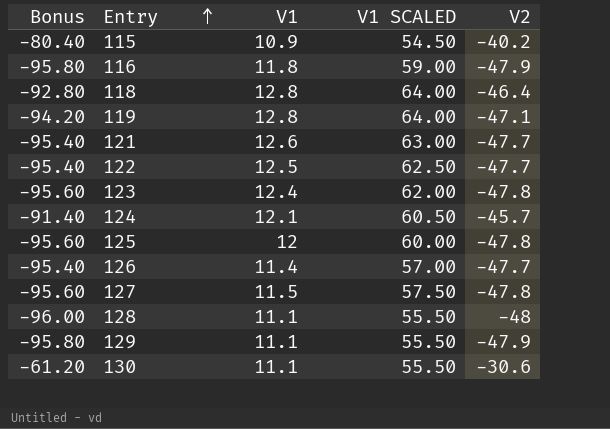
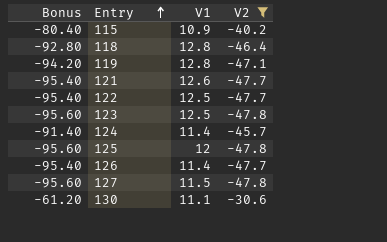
filter: none -> V2 >= -47.8
column V1 SCALED | formula: [V1] * 5 -> none
123 | V1: 12.4 -> 12.5
124 | V1: 12.1 -> 11.4

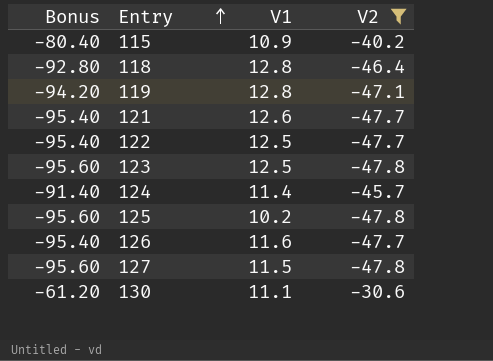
125 | V1: 12 -> 10.2
126 | V1: 11.4 -> 11.6

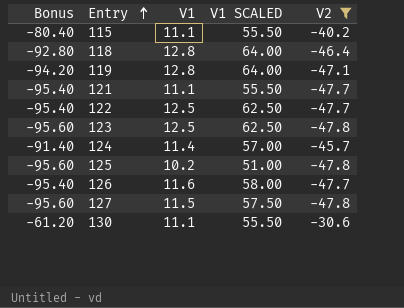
column V1 SCALED | formula: none -> [V1] * 5
115 | V1: 10.9 -> 11.1
121 | V1: 12.6 -> 11.1

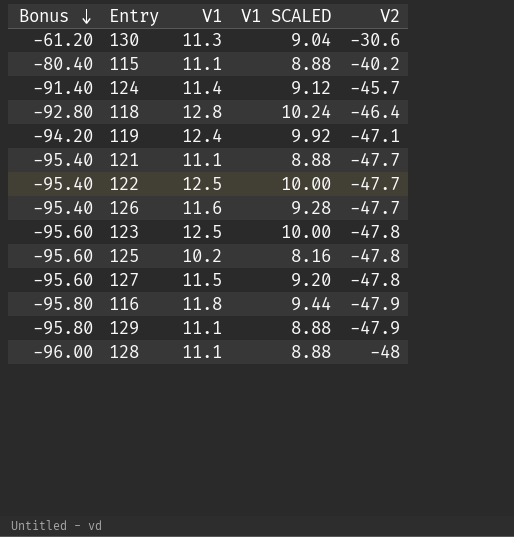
filter: V2 >= -47.8 -> none
row order: Entry ascending -> Bonus descending
column V1 SCALED | formula: [V1] * 5 -> [V1] * 0.8
130 | V1: 11.1 -> 11.3
119 | V1: 12.8 -> 12.4

